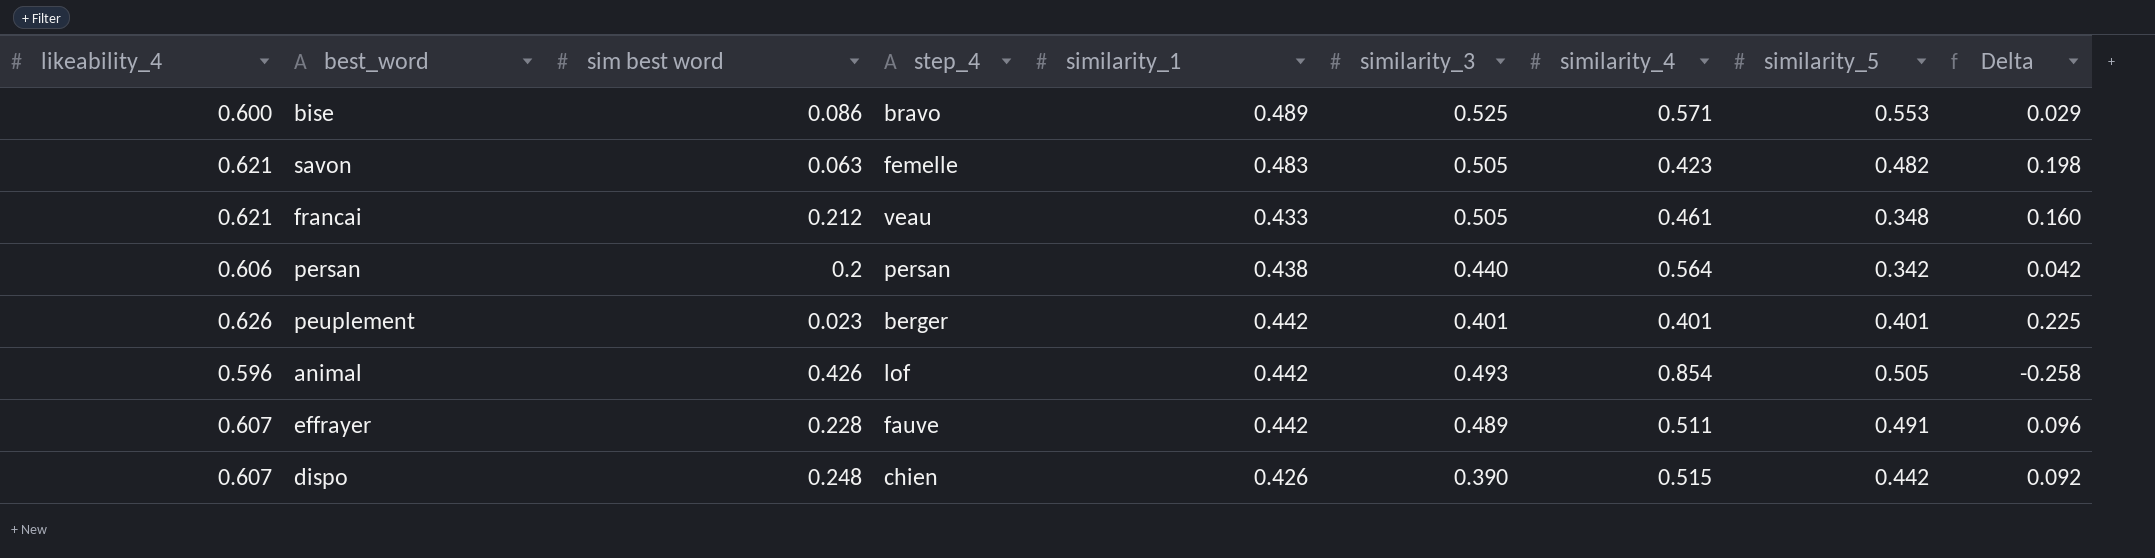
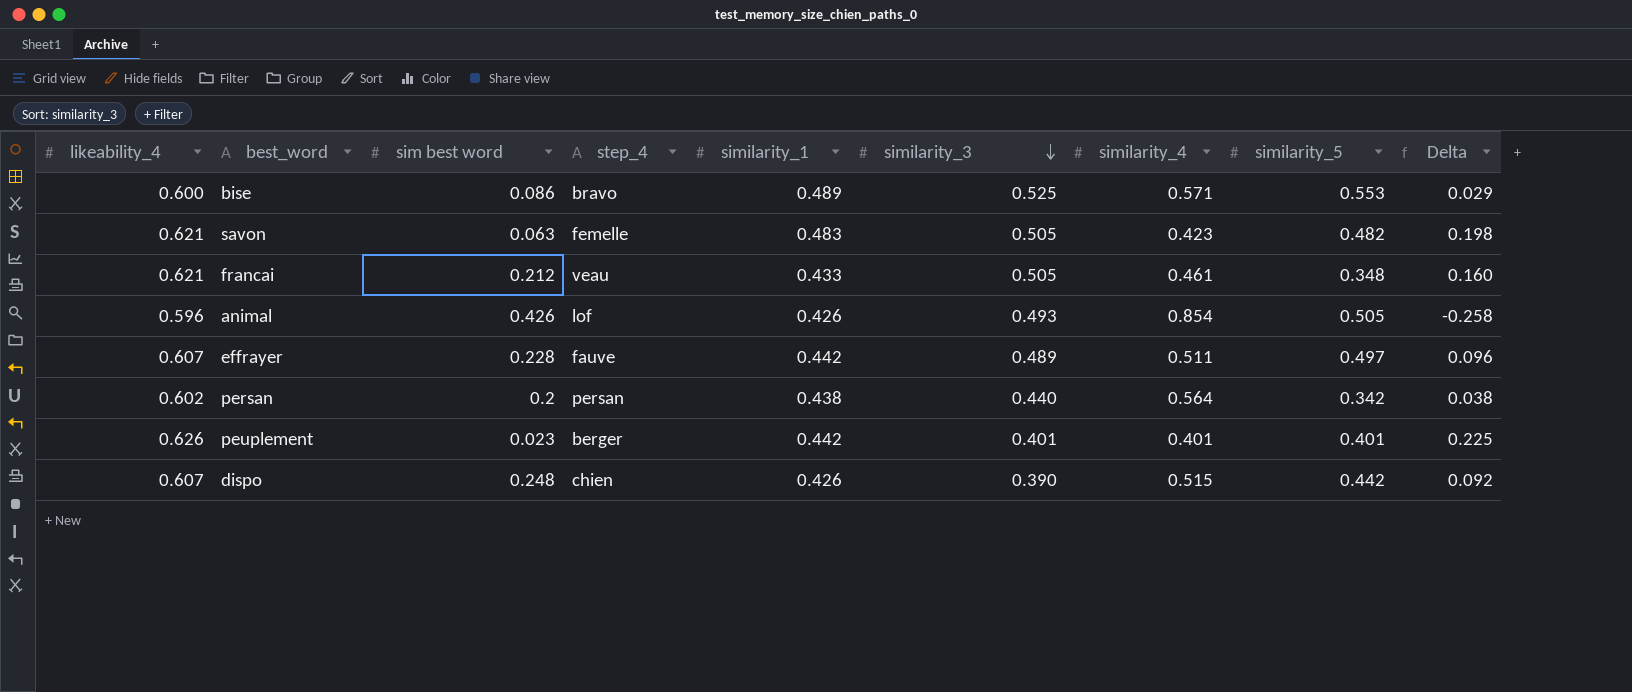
row order: none -> similarity_3 descending
animal | similarity_1: 0.442 -> 0.426
effrayer | similarity_5: 0.491 -> 0.497
persan | likeability_4: 0.606 -> 0.602
persan | Delta: 0.042 -> 0.038

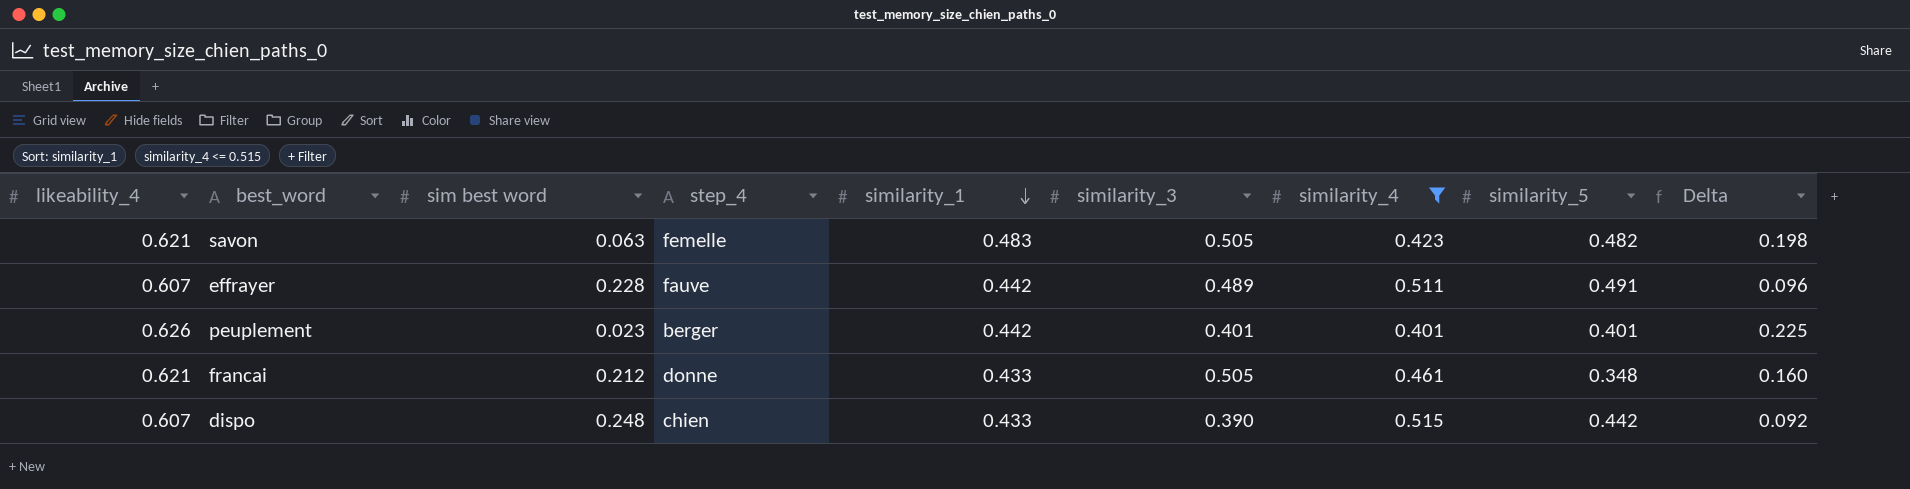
filter: none -> similarity_4 <= 0.515
row order: similarity_3 descending -> similarity_1 descending
effrayer | similarity_5: 0.497 -> 0.491
francai | step_4: veau -> donne
dispo | similarity_1: 0.426 -> 0.433

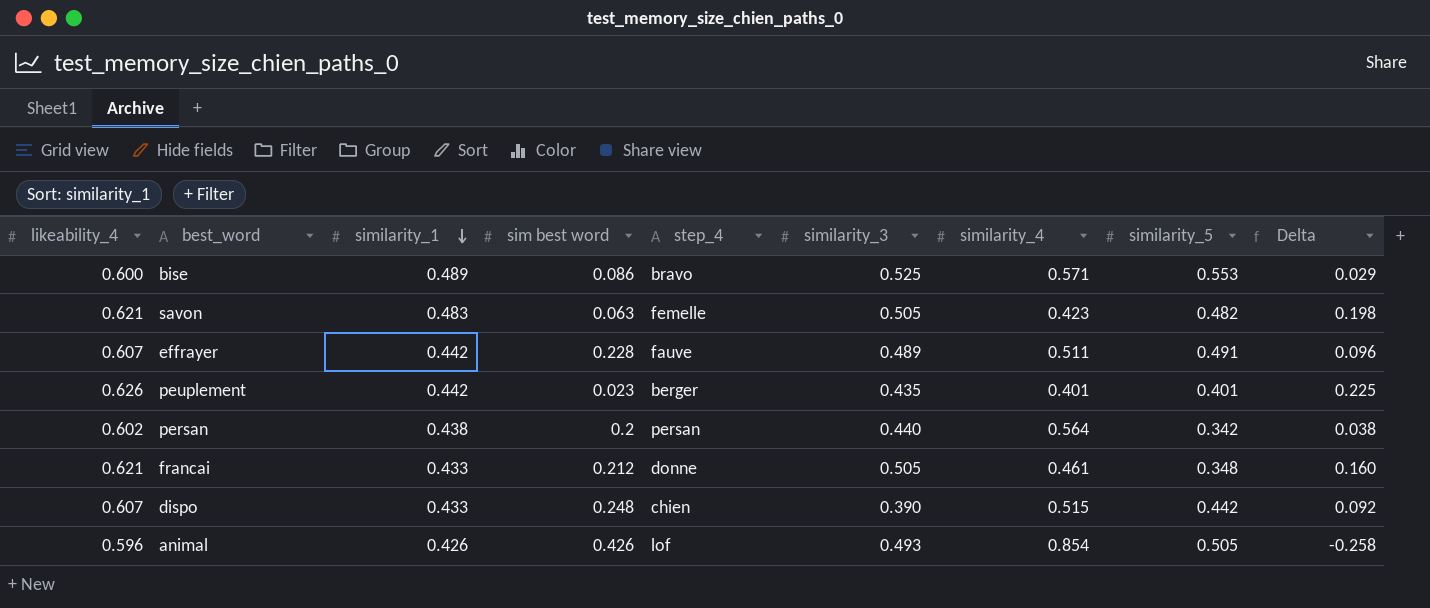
filter: similarity_4 <= 0.515 -> none
column similarity_1 | position: 5 -> 3
peuplement | similarity_3: 0.401 -> 0.435

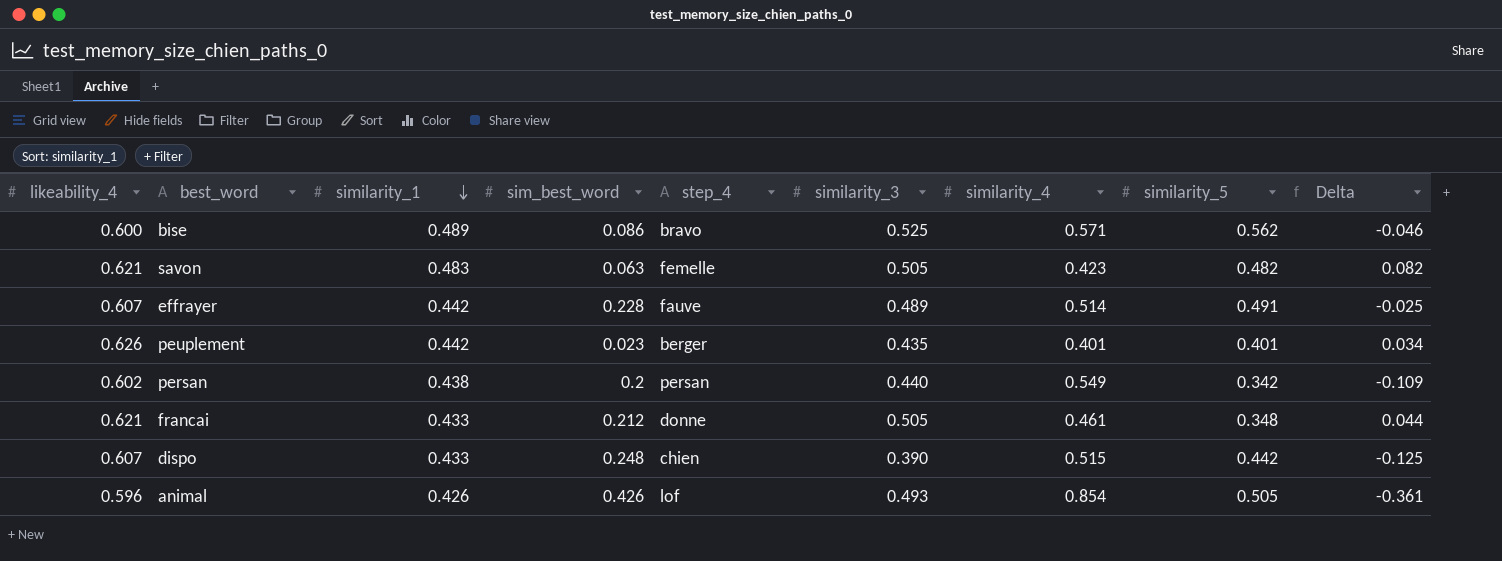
column name: sim best word -> sim_best_word
column Delta | formula: [likeability_4] - [similarity_4] -> [similarity_3] - [similarity_4]
bise | similarity_5: 0.553 -> 0.562
effrayer | similarity_4: 0.511 -> 0.514
persan | similarity_4: 0.564 -> 0.549

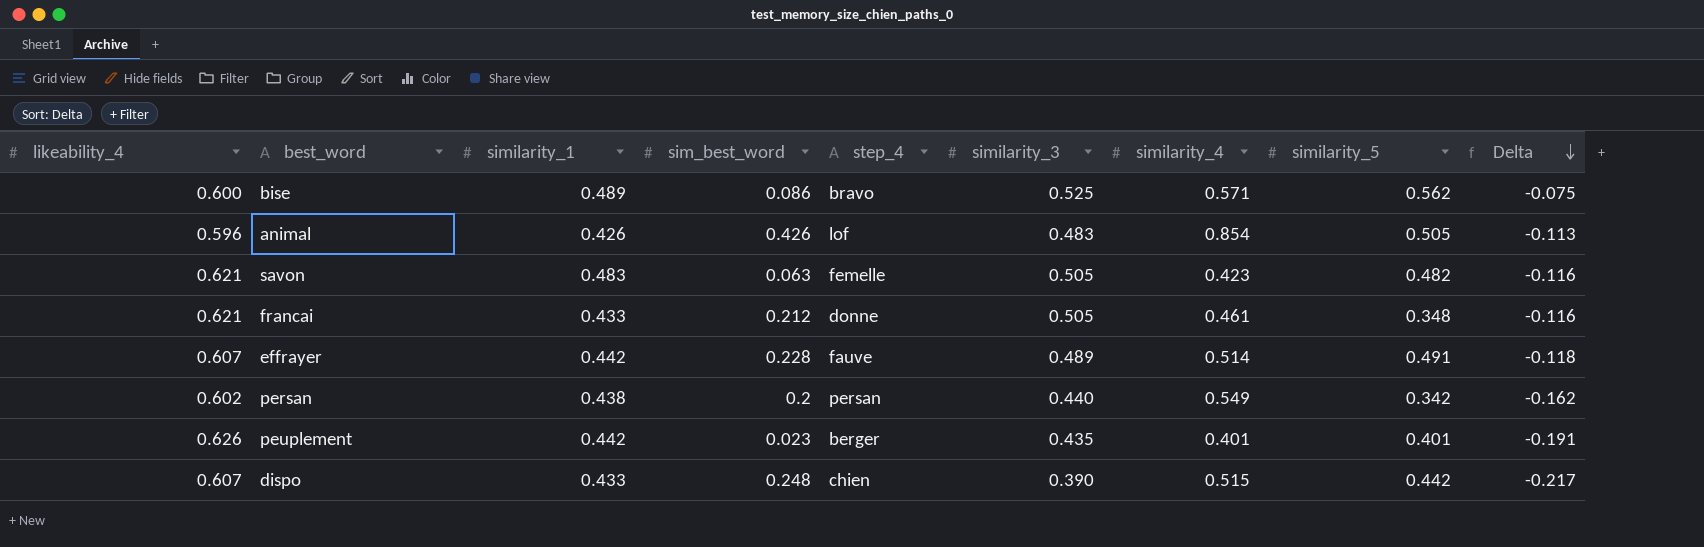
row order: similarity_1 descending -> Delta descending
column Delta | formula: [similarity_3] - [similarity_4] -> [similarity_3] - [likeability_4]
animal | similarity_3: 0.493 -> 0.483

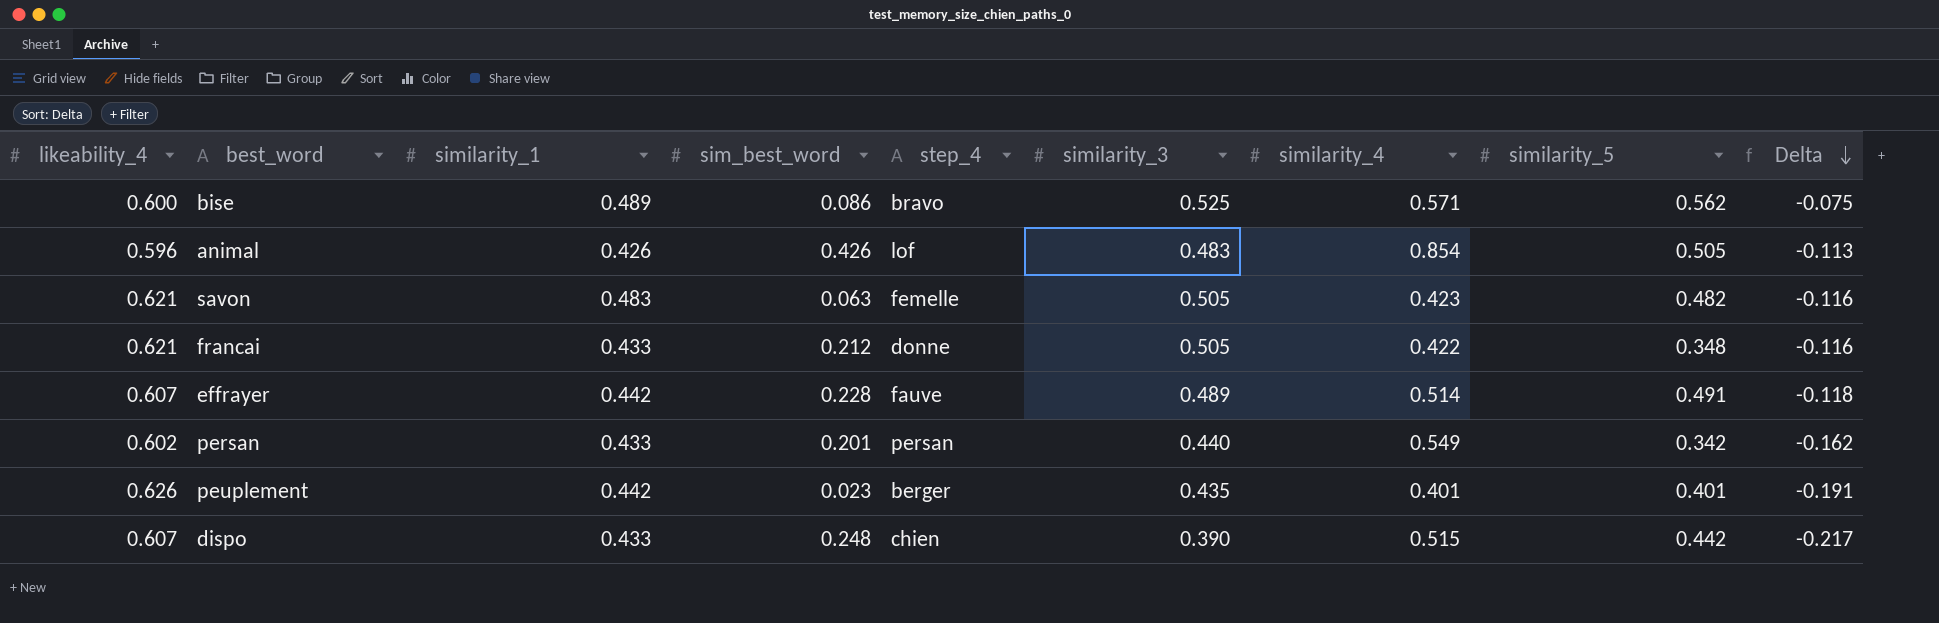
francai | similarity_4: 0.461 -> 0.422
persan | similarity_1: 0.438 -> 0.433
persan | sim_best_word: 0.2 -> 0.201

